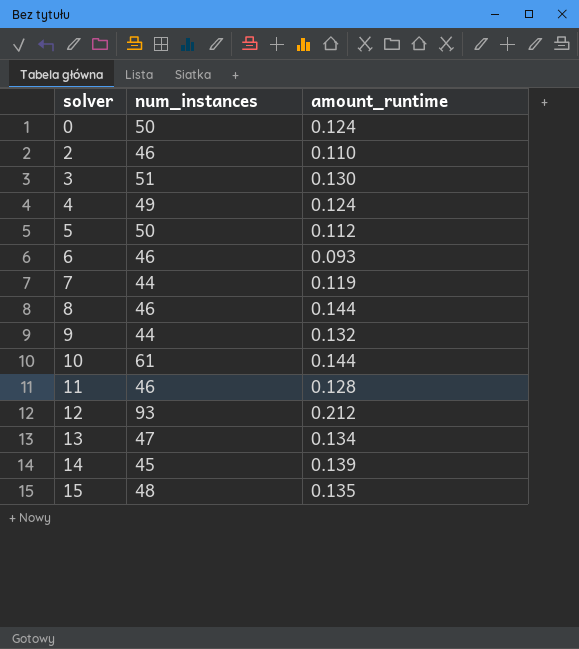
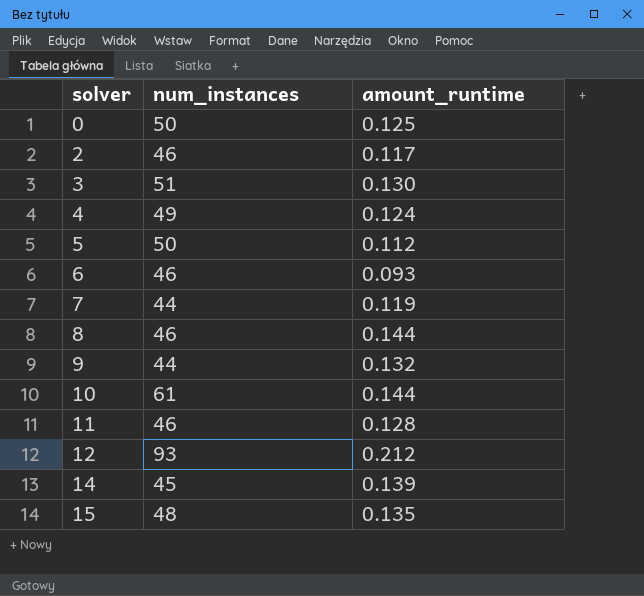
row 13: 47 | 0.134 -> none
0 | amount_runtime: 0.124 -> 0.125
2 | amount_runtime: 0.110 -> 0.117

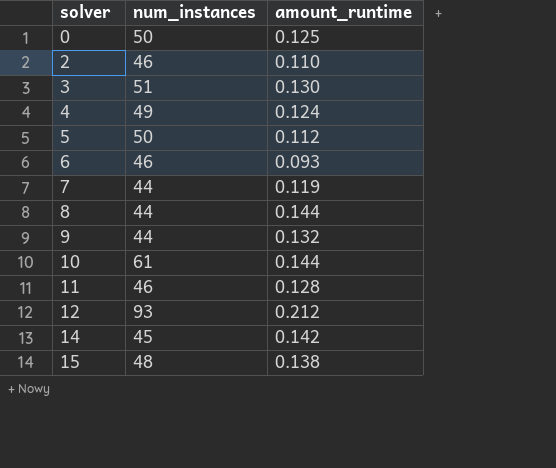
2 | amount_runtime: 0.117 -> 0.110
8 | num_instances: 46 -> 44
14 | amount_runtime: 0.139 -> 0.142
15 | amount_runtime: 0.135 -> 0.138

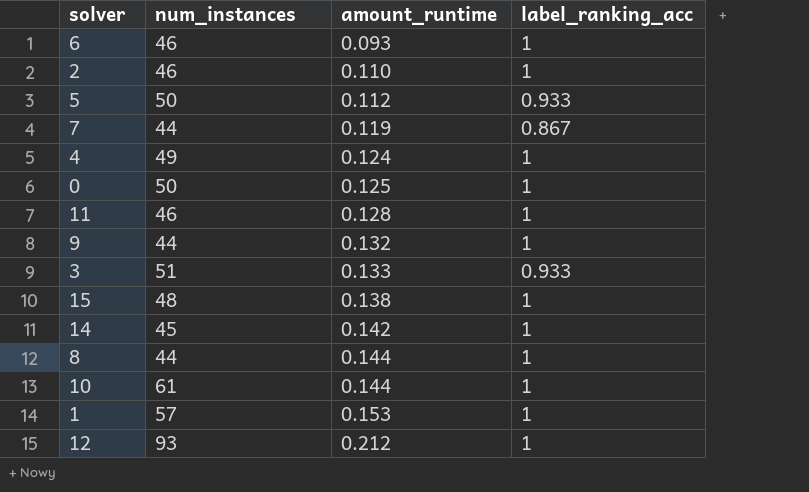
row order: solver ascending -> amount_runtime ascending
column label_ranking_acc | position: none -> 4
3 | amount_runtime: 0.130 -> 0.133
row 1: none -> 57 | 0.153 | 1

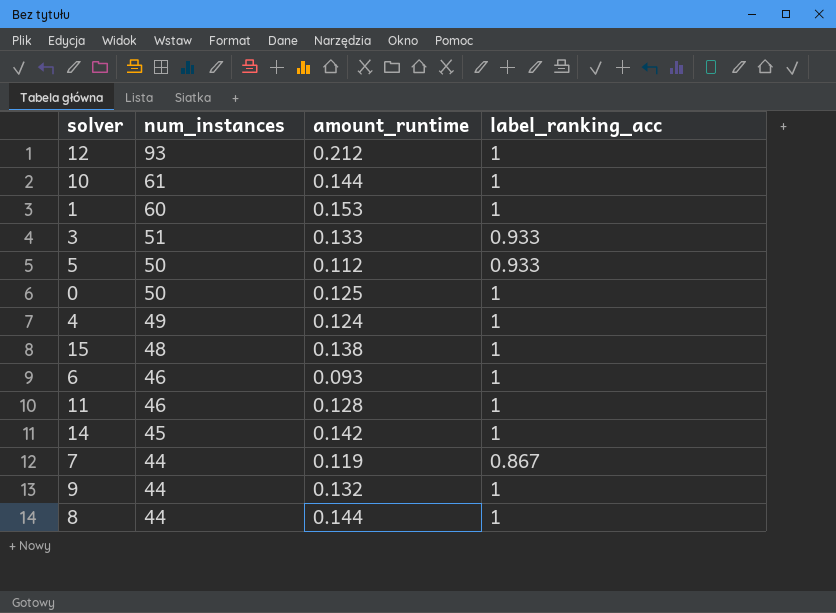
row order: amount_runtime ascending -> num_instances descending
row 2: 46 | 0.110 | 1 -> none
1 | num_instances: 57 -> 60

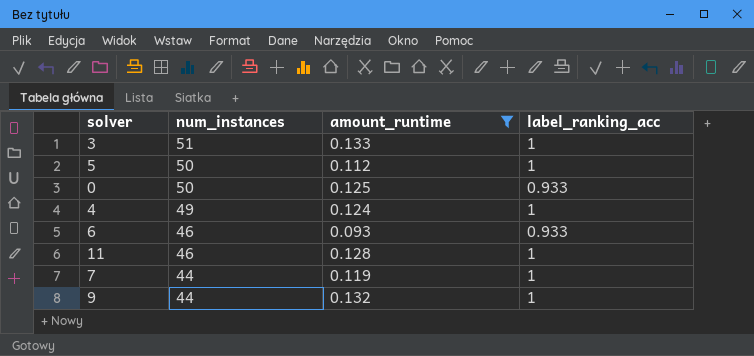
filter: none -> amount_runtime <= 0.133
3 | label_ranking_acc: 0.933 -> 1
5 | label_ranking_acc: 0.933 -> 1
0 | label_ranking_acc: 1 -> 0.933
6 | label_ranking_acc: 1 -> 0.933
7 | label_ranking_acc: 0.867 -> 1

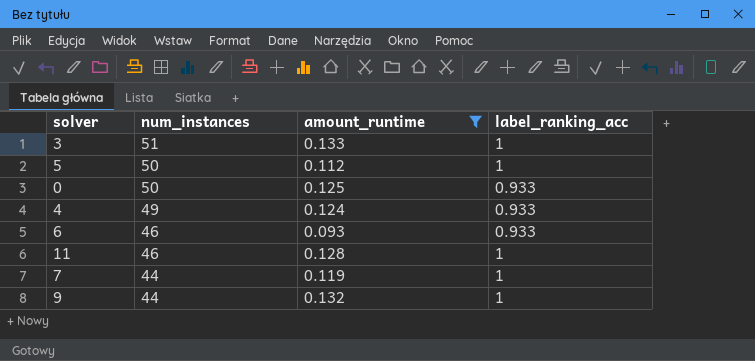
4 | label_ranking_acc: 1 -> 0.933

